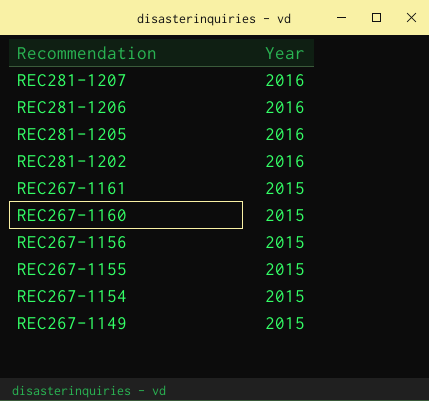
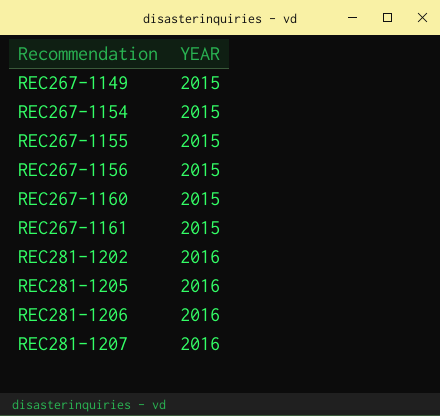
row order: Recommendation descending -> Recommendation ascending
column name: Year -> YEAR

